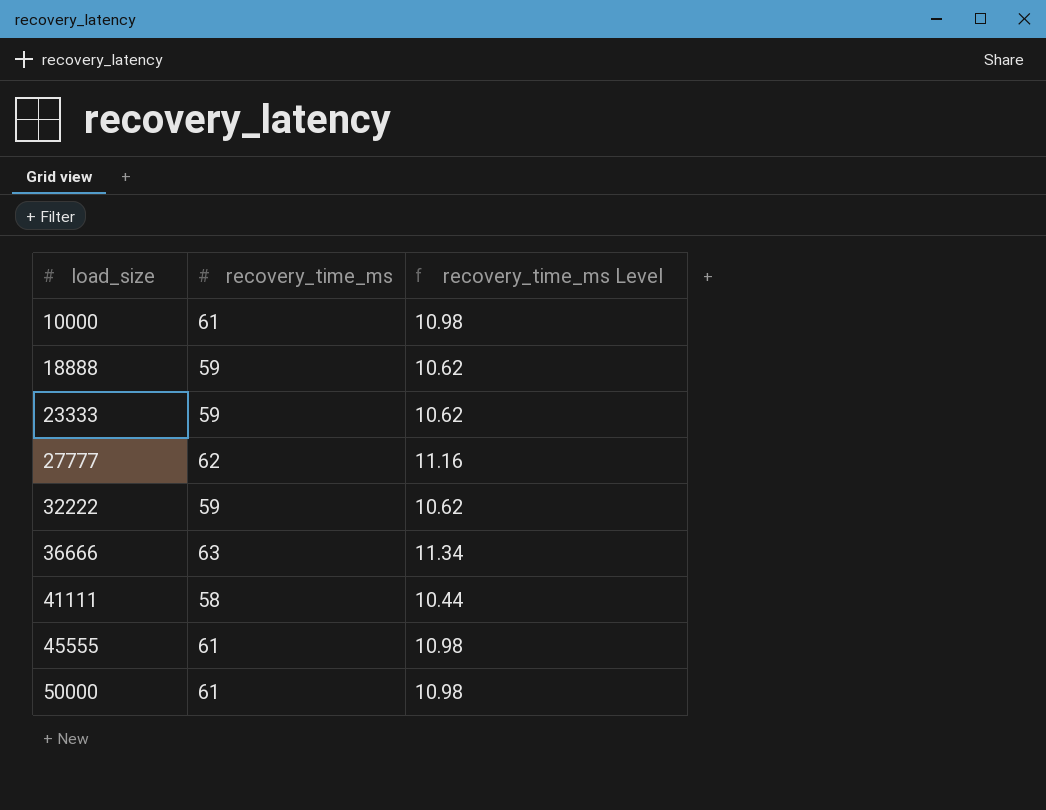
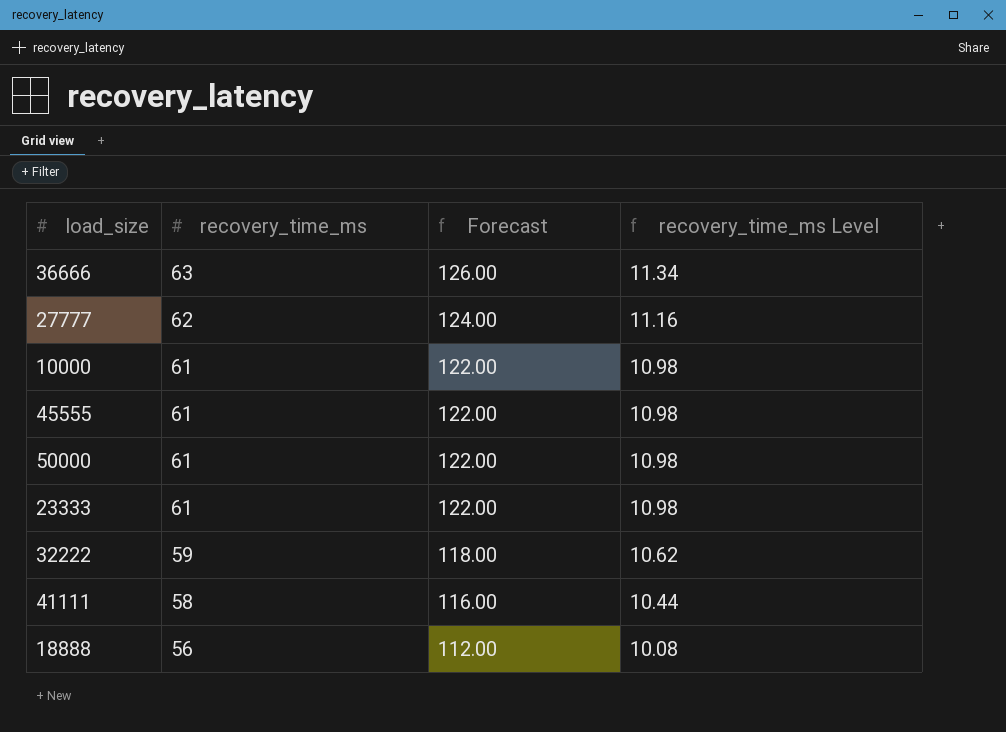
row order: load_size ascending -> recovery_time_ms descending
column Forecast | formula: none -> [recovery_time_ms] * 2
23333 | recovery_time_ms: 59 -> 61
23333 | recovery_time_ms Level: 10.62 -> 10.98
18888 | recovery_time_ms: 59 -> 56
18888 | recovery_time_ms Level: 10.62 -> 10.08

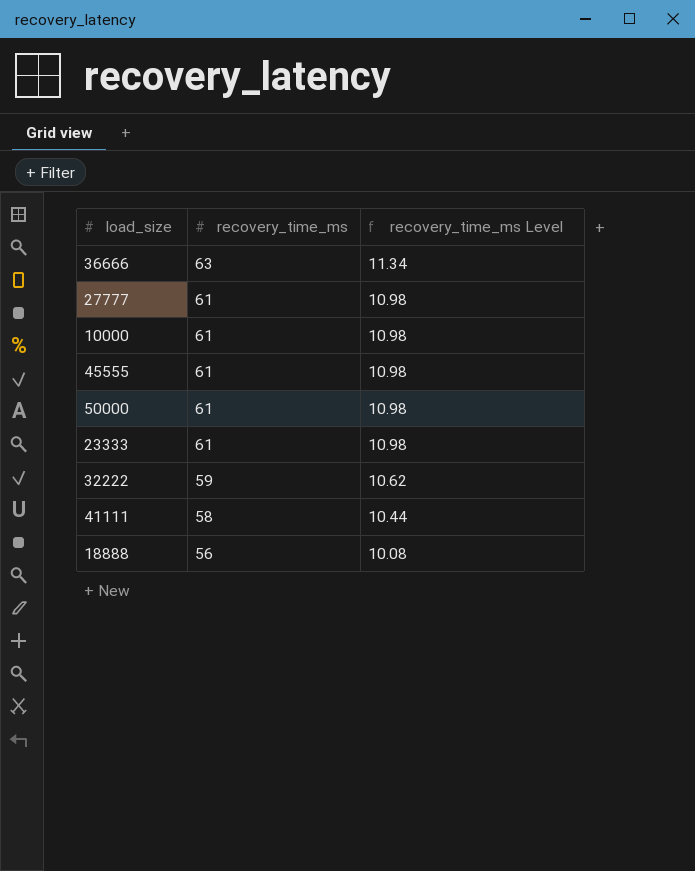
column Forecast | formula: [recovery_time_ms] * 2 -> none
27777 | recovery_time_ms: 62 -> 61
27777 | recovery_time_ms Level: 11.16 -> 10.98

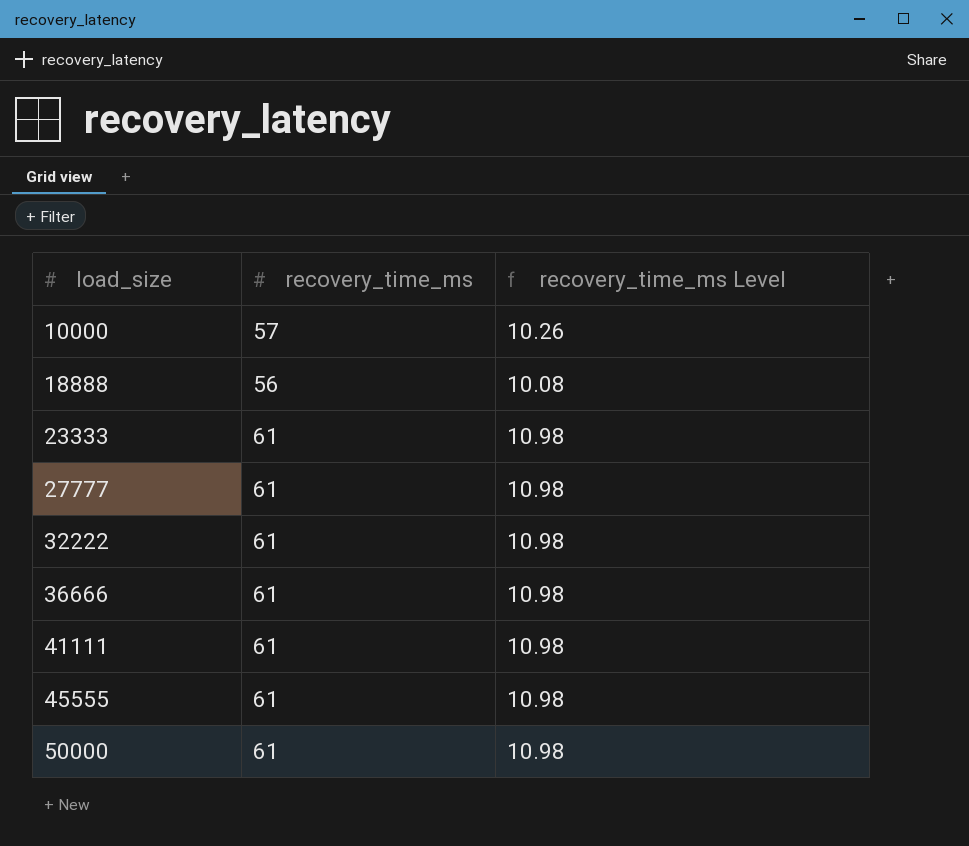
row order: recovery_time_ms descending -> load_size ascending
10000 | recovery_time_ms: 61 -> 57
10000 | recovery_time_ms Level: 10.98 -> 10.26
32222 | recovery_time_ms: 59 -> 61
32222 | recovery_time_ms Level: 10.62 -> 10.98
36666 | recovery_time_ms: 63 -> 61
36666 | recovery_time_ms Level: 11.34 -> 10.98
41111 | recovery_time_ms: 58 -> 61
41111 | recovery_time_ms Level: 10.44 -> 10.98

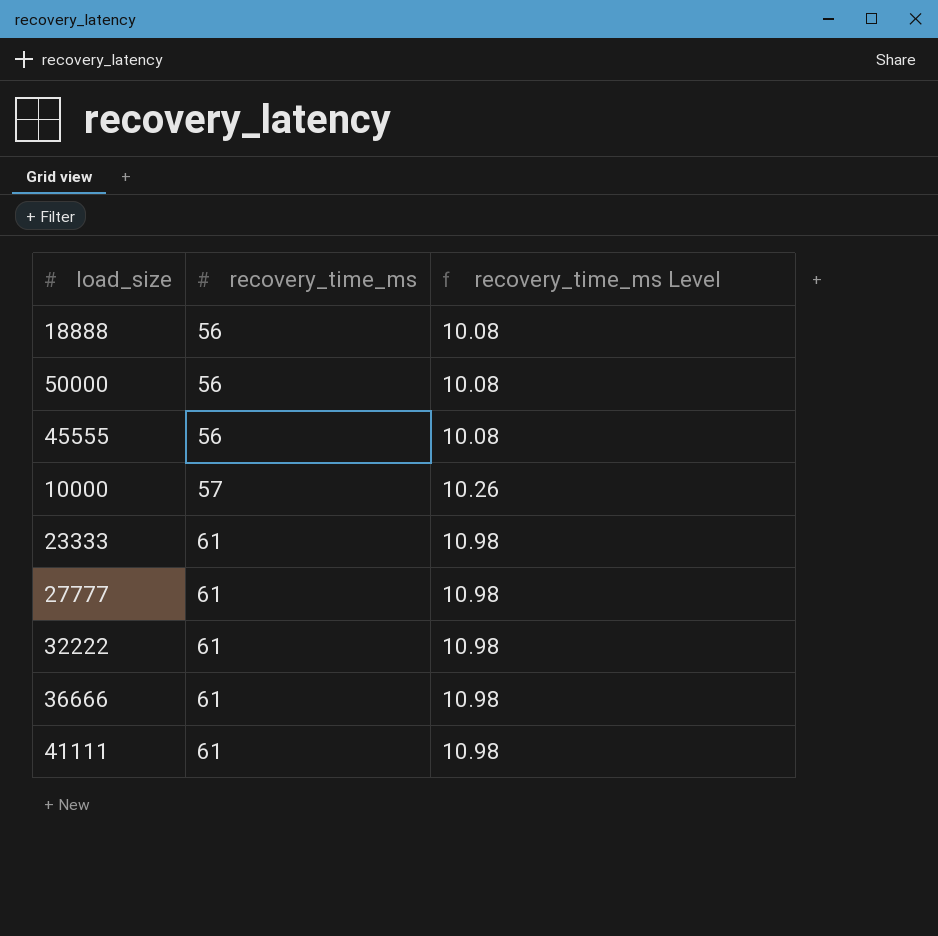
row order: load_size ascending -> recovery_time_ms ascending
50000 | recovery_time_ms: 61 -> 56
50000 | recovery_time_ms Level: 10.98 -> 10.08
45555 | recovery_time_ms: 61 -> 56
45555 | recovery_time_ms Level: 10.98 -> 10.08

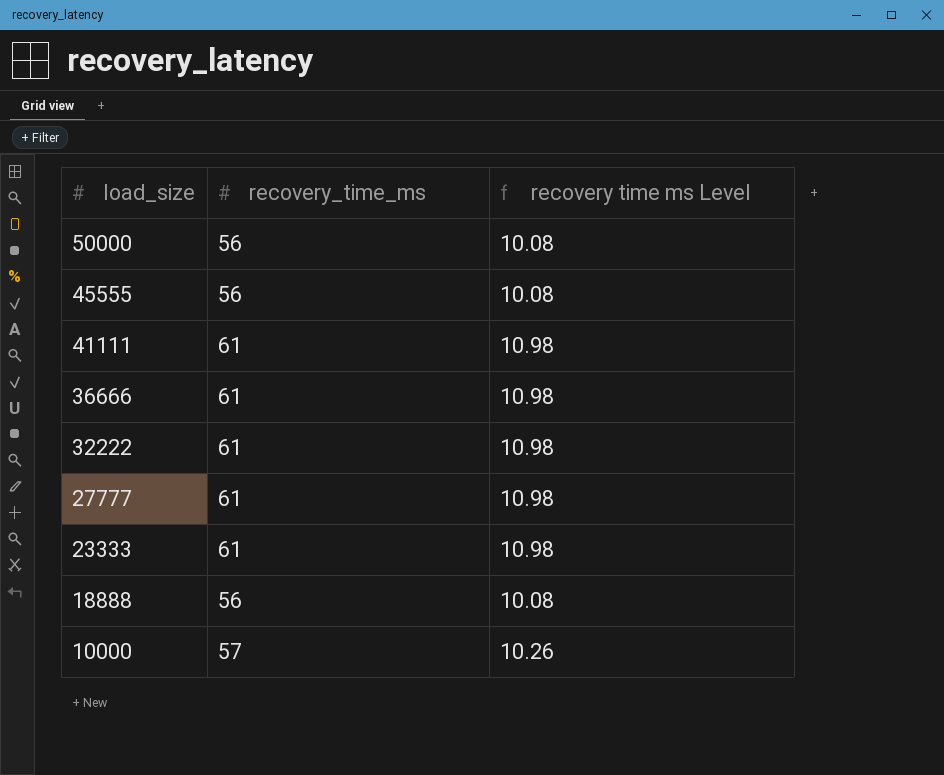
row order: recovery_time_ms ascending -> load_size descending
column name: recovery_time_ms Level -> recovery time ms Level

